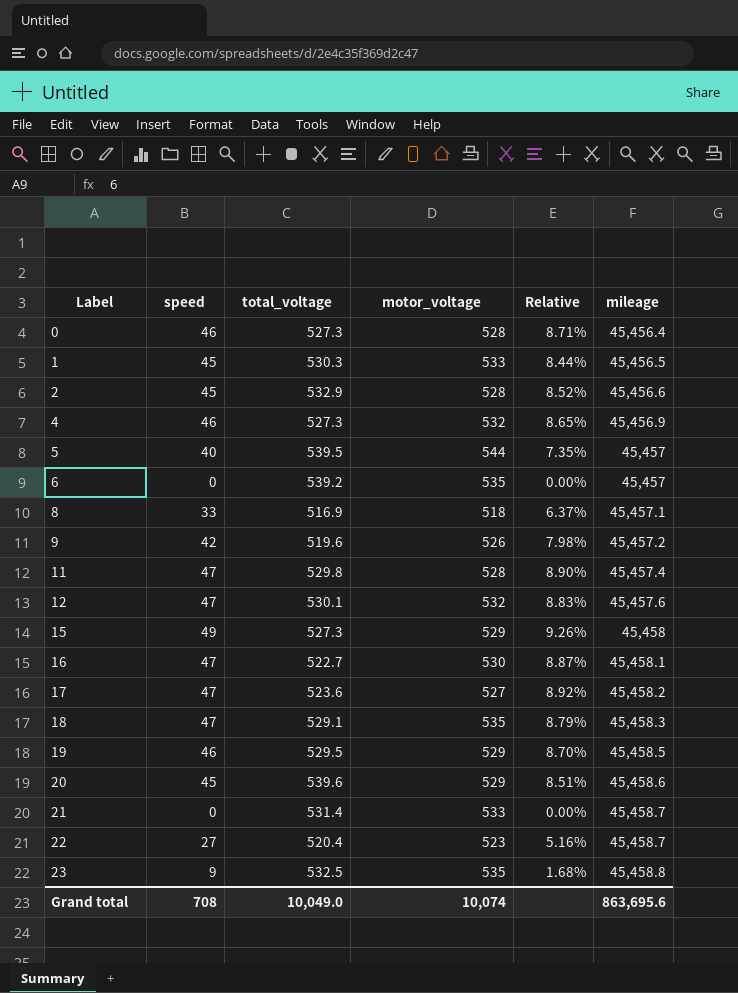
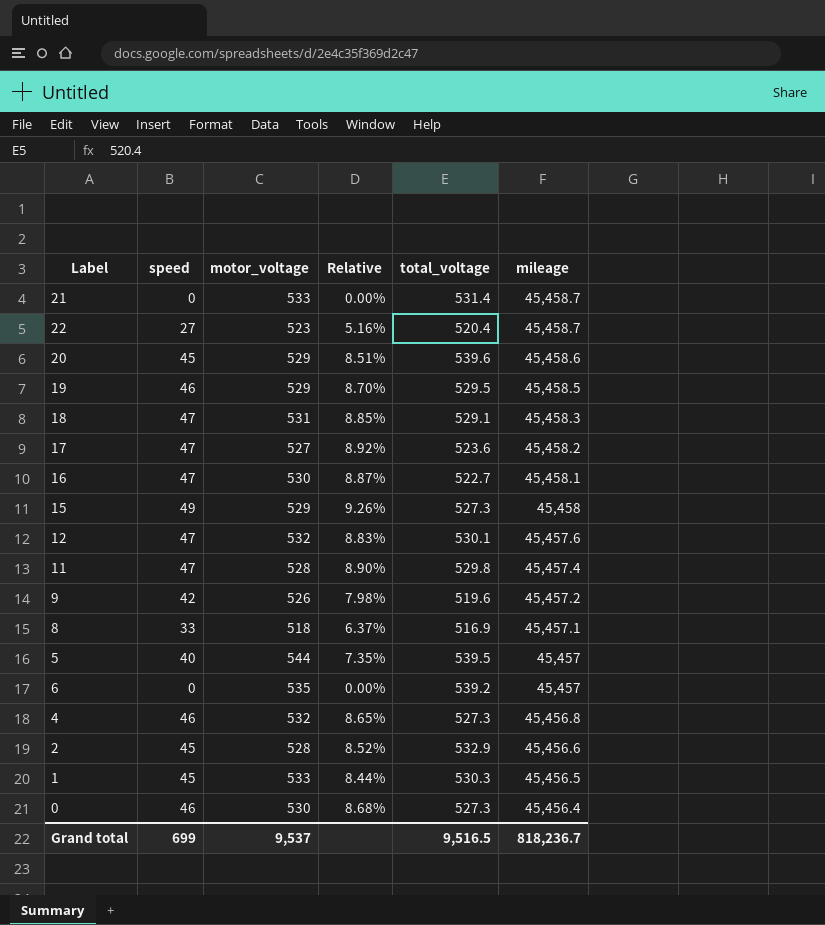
row order: Label ascending -> mileage descending
column total_voltage | position: 3 -> 5
row 23: 9 | 532.5 | 535 | 1.68% | 45,458.8 -> none
18 | motor_voltage: 535 -> 531
18 | Relative: 8.79% -> 8.85%
4 | mileage: 45,456.9 -> 45,456.8
0 | motor_voltage: 528 -> 530
0 | Relative: 8.71% -> 8.68%
Grand total | speed: 708 -> 699
Grand total | motor_voltage: 10,074 -> 9,537
Grand total | total_voltage: 10,049.0 -> 9,516.5
Grand total | mileage: 863,695.6 -> 818,236.7

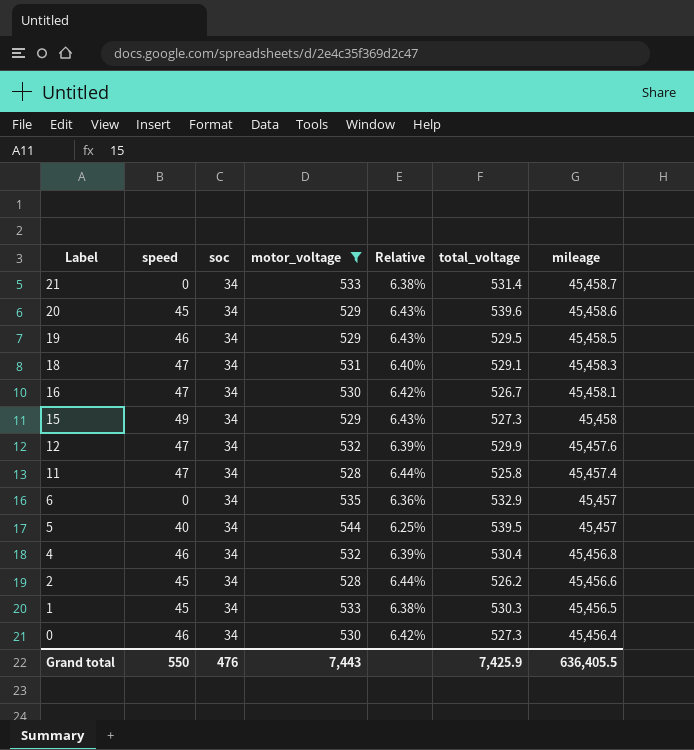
filter: none -> motor_voltage >= 528
row order: mileage descending -> Label descending
column soc | position: none -> 3
column Relative | formula: [speed] / [motor_voltage] -> [soc] / [motor_voltage]
16 | total_voltage: 522.7 -> 526.7
12 | total_voltage: 530.1 -> 529.9
11 | total_voltage: 529.8 -> 525.8
6 | total_voltage: 539.2 -> 532.9
4 | total_voltage: 527.3 -> 530.4
2 | total_voltage: 532.9 -> 526.2
Grand total | speed: 699 -> 550
Grand total | motor_voltage: 9,537 -> 7,443
Grand total | total_voltage: 9,516.5 -> 7,425.9
Grand total | mileage: 818,236.7 -> 636,405.5

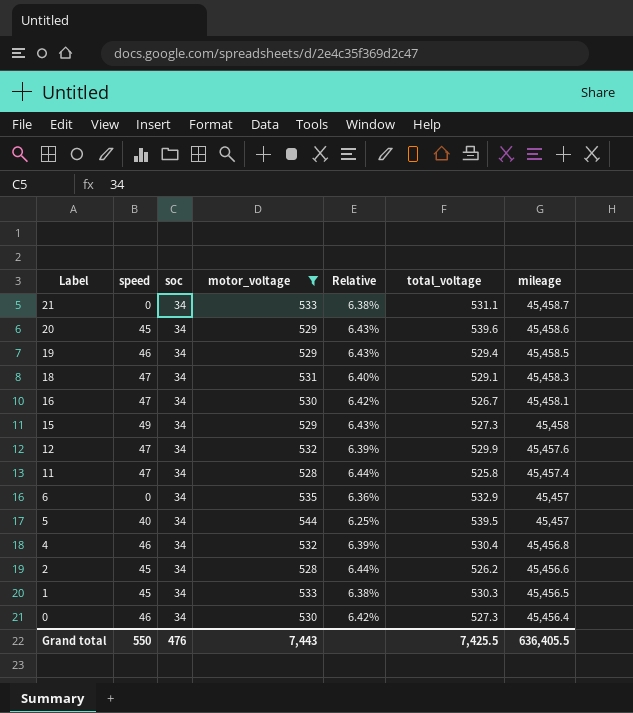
21 | total_voltage: 531.4 -> 531.1
19 | total_voltage: 529.5 -> 529.4
Grand total | total_voltage: 7,425.9 -> 7,425.5

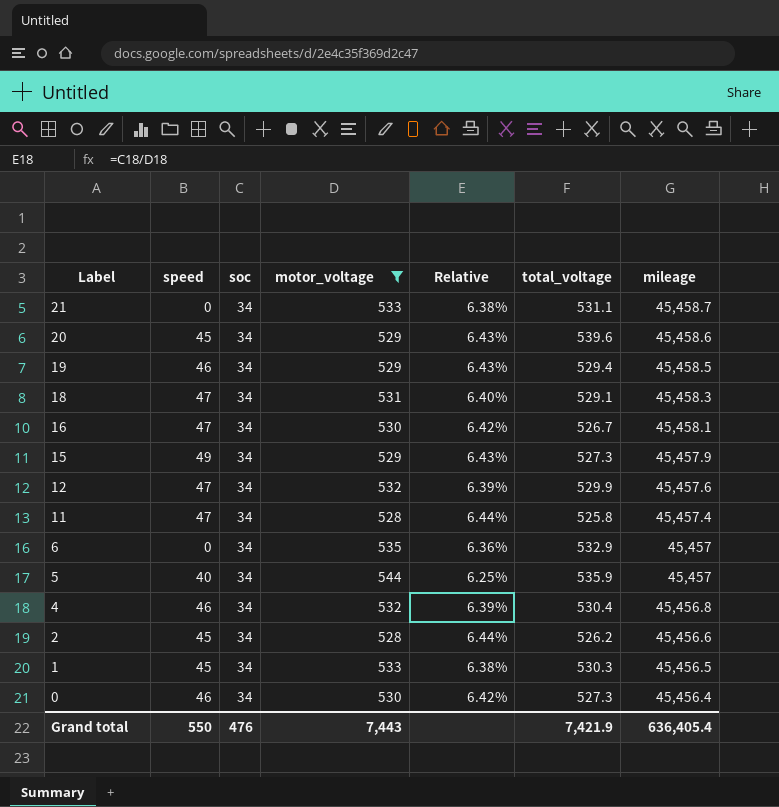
15 | mileage: 45,458 -> 45,457.9
5 | total_voltage: 539.5 -> 535.9
Grand total | total_voltage: 7,425.5 -> 7,421.9
Grand total | mileage: 636,405.5 -> 636,405.4

